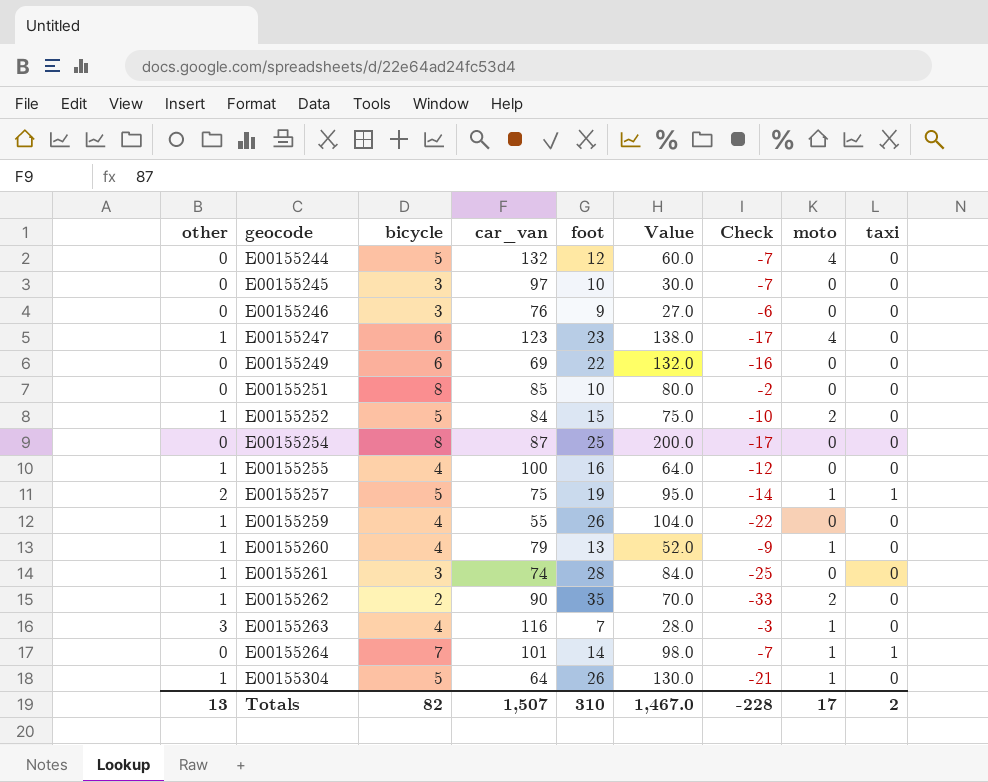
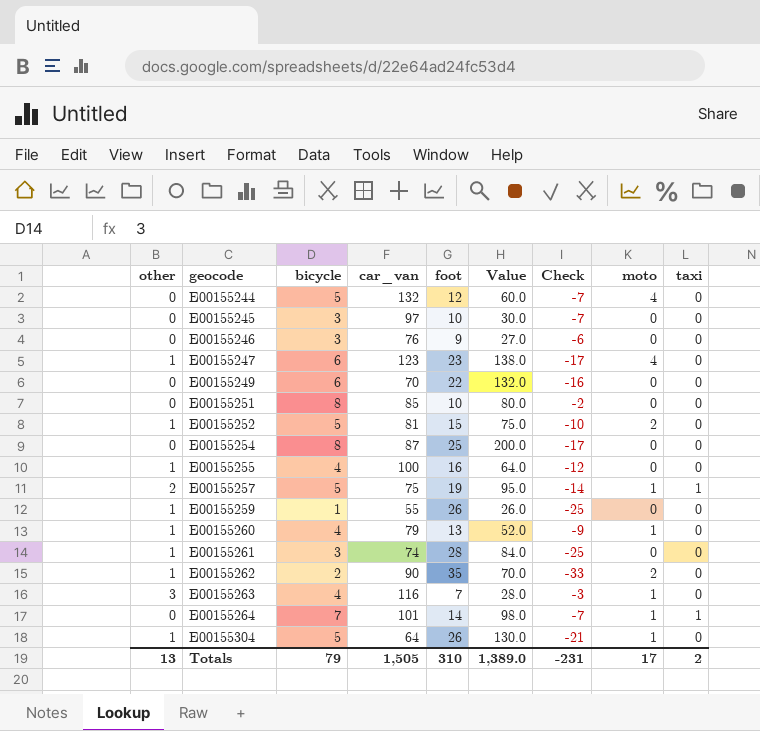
E00155249 | car_van: 69 -> 70
E00155252 | car_van: 84 -> 81
E00155259 | bicycle: 4 -> 1
E00155259 | Value: 104.0 -> 26.0
E00155259 | Check: -22 -> -25
Totals | bicycle: 82 -> 79
Totals | car_van: 1,507 -> 1,505
Totals | Value: 1,467.0 -> 1,389.0
Totals | Check: -228 -> -231

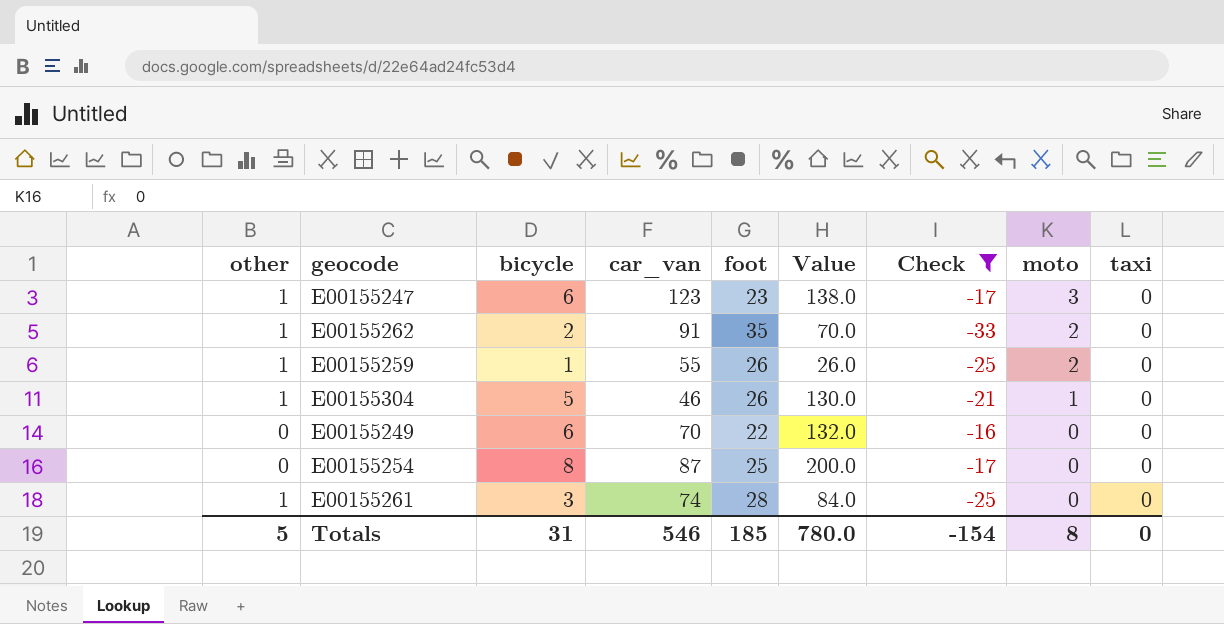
filter: none -> Check <= -16
row order: geocode ascending -> moto descending
E00155247 | moto: 4 -> 3
E00155262 | car_van: 90 -> 91
E00155259 | moto: 0 -> 2
E00155304 | car_van: 64 -> 46
Totals | other: 13 -> 5
Totals | bicycle: 79 -> 31
Totals | car_van: 1,505 -> 546
Totals | foot: 310 -> 185
Totals | Value: 1,389.0 -> 780.0
Totals | Check: -231 -> -154
Totals | moto: 17 -> 8
Totals | taxi: 2 -> 0

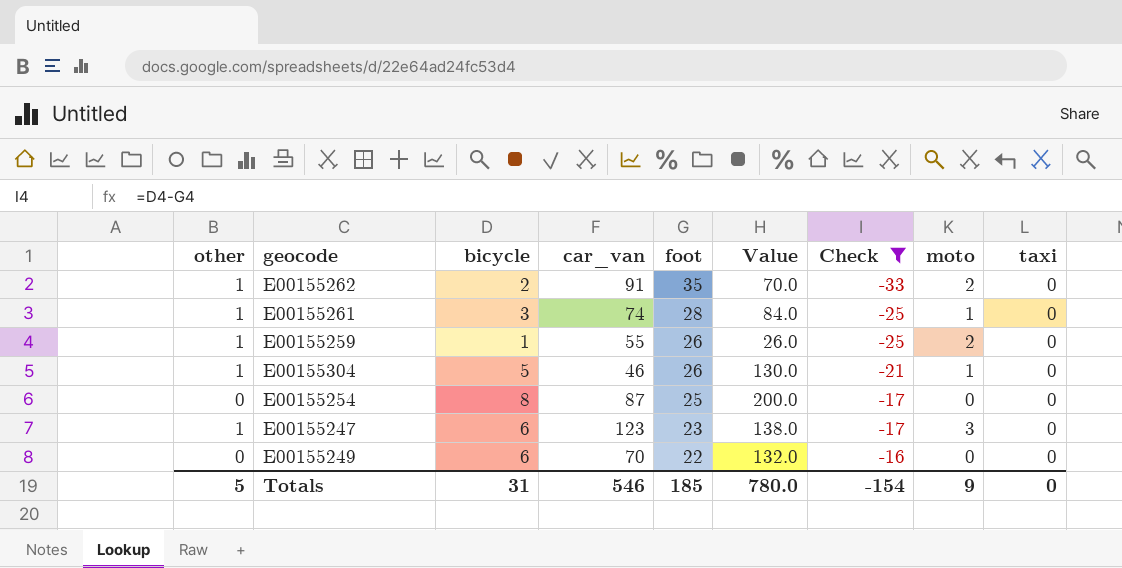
row order: moto descending -> foot descending
E00155261 | moto: 0 -> 1
Totals | moto: 8 -> 9

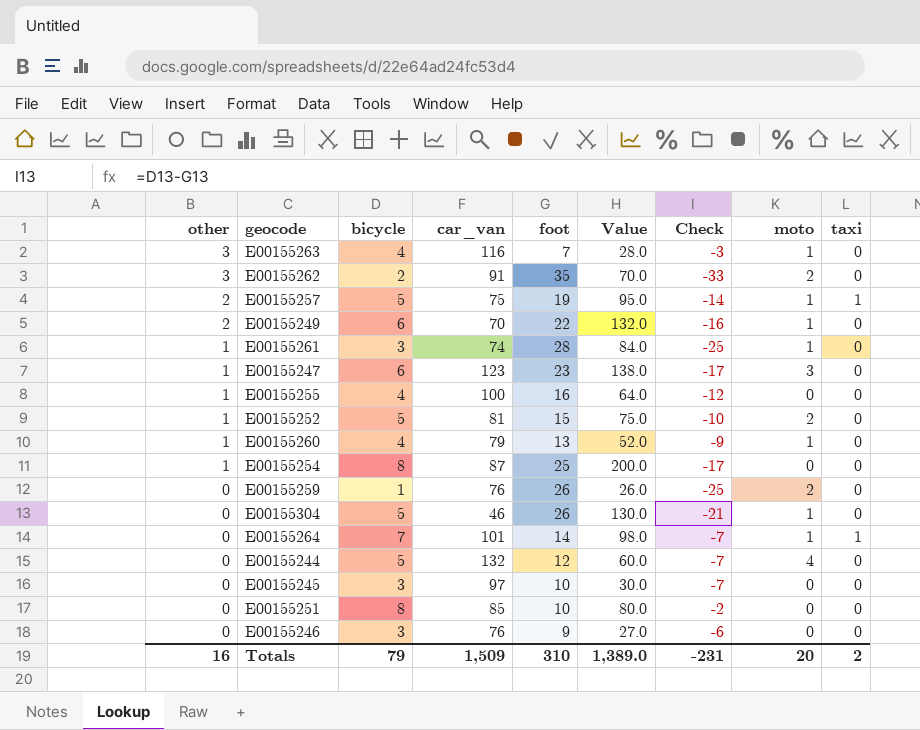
filter: Check <= -16 -> none
row order: foot descending -> other descending
E00155262 | other: 1 -> 3
E00155249 | other: 0 -> 2
E00155249 | moto: 0 -> 1
E00155254 | other: 0 -> 1
E00155259 | other: 1 -> 0
E00155259 | car_van: 55 -> 76
E00155304 | other: 1 -> 0
Totals | other: 5 -> 16
Totals | bicycle: 31 -> 79
Totals | car_van: 546 -> 1,509
Totals | foot: 185 -> 310
Totals | Value: 780.0 -> 1,389.0
Totals | Check: -154 -> -231
Totals | moto: 9 -> 20
Totals | taxi: 0 -> 2

